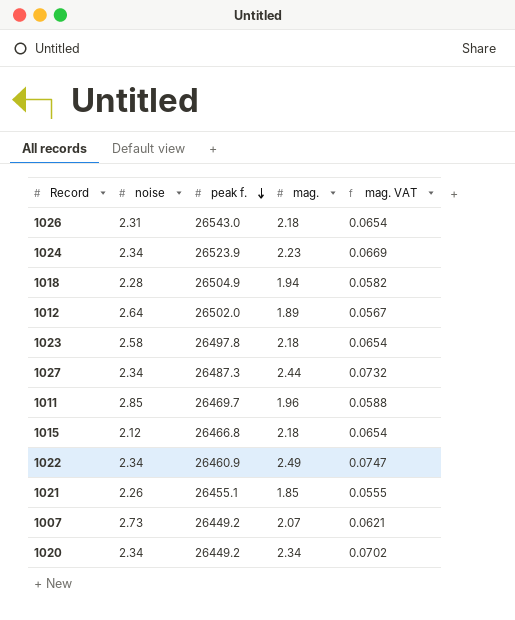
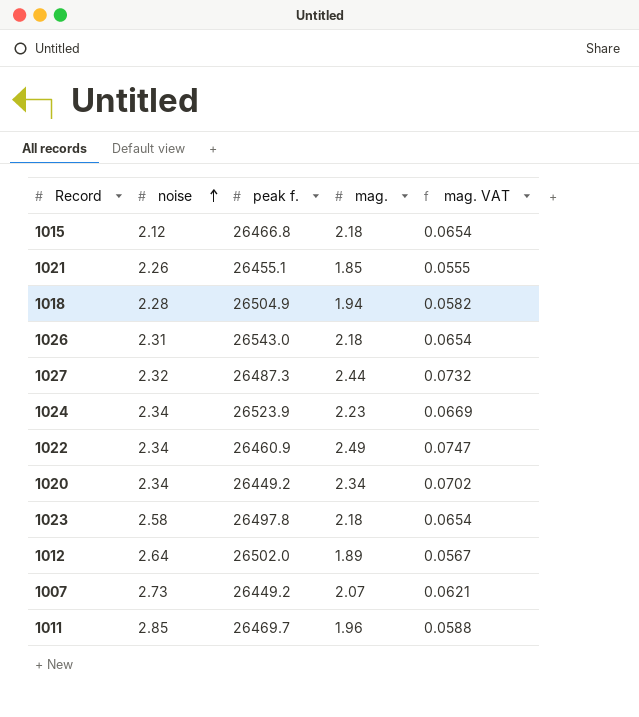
row order: peak f. descending -> noise ascending
1027 | noise: 2.34 -> 2.32

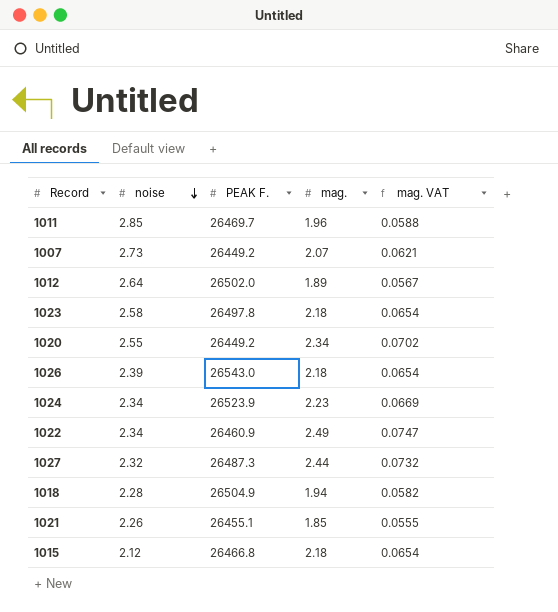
row order: noise ascending -> noise descending
column name: peak f. -> PEAK F.
1020 | noise: 2.34 -> 2.55
1026 | noise: 2.31 -> 2.39

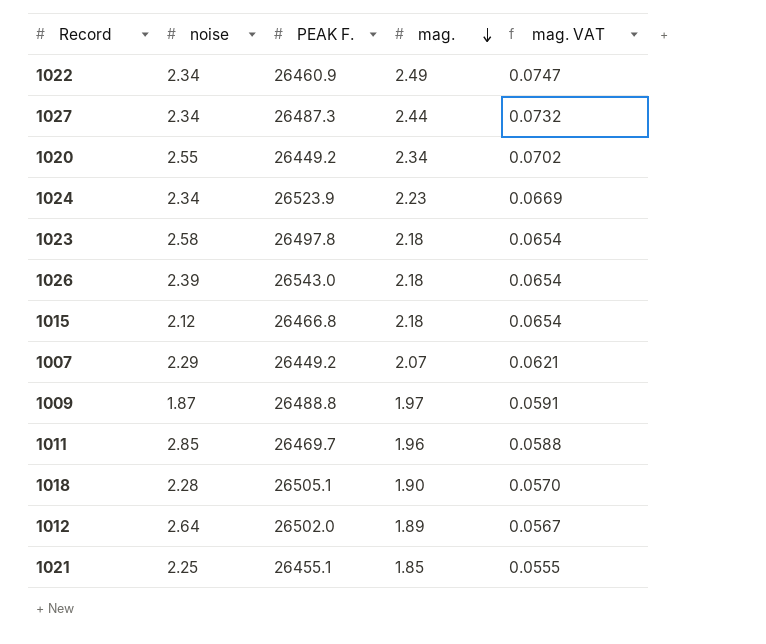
row order: noise descending -> mag. descending
1027 | noise: 2.32 -> 2.34
1007 | noise: 2.73 -> 2.29
row 1009: none -> 1.87 | 26488.8 | 1.97 | 0.0591
1018 | PEAK F.: 26504.9 -> 26505.1
1018 | mag.: 1.94 -> 1.90
1018 | mag. VAT: 0.0582 -> 0.0570
1021 | noise: 2.26 -> 2.25

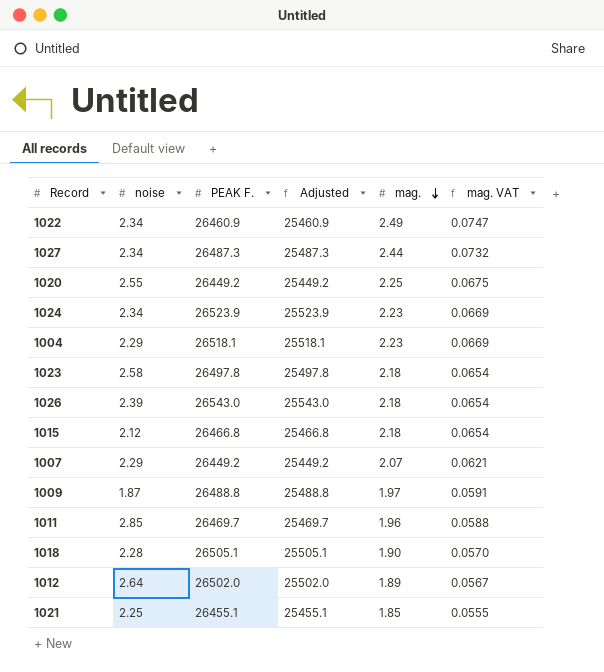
column Adjusted | formula: none -> [PEAK F.] - 1000
1020 | mag.: 2.34 -> 2.25
1020 | mag. VAT: 0.0702 -> 0.0675
row 1004: none -> 2.29 | 26518.1 | 25518.1 | 2.23 | 0.0669

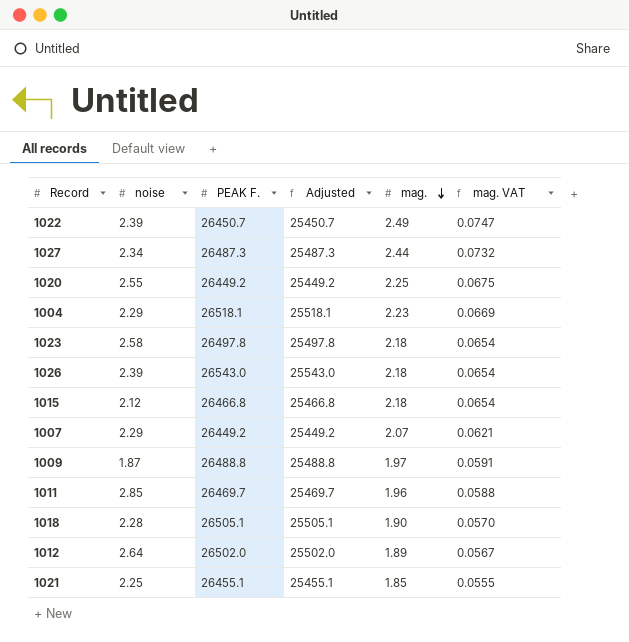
row 1024: 2.34 | 26523.9 | 25523.9 | 2.23 | 0.0669 -> none
1022 | noise: 2.34 -> 2.39
1022 | PEAK F.: 26460.9 -> 26450.7
1022 | Adjusted: 25460.9 -> 25450.7

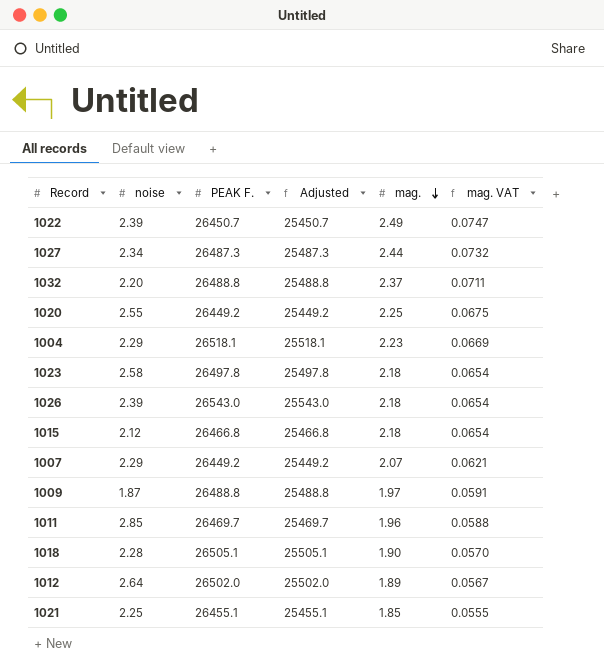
row 1032: none -> 2.20 | 26488.8 | 25488.8 | 2.37 | 0.0711

